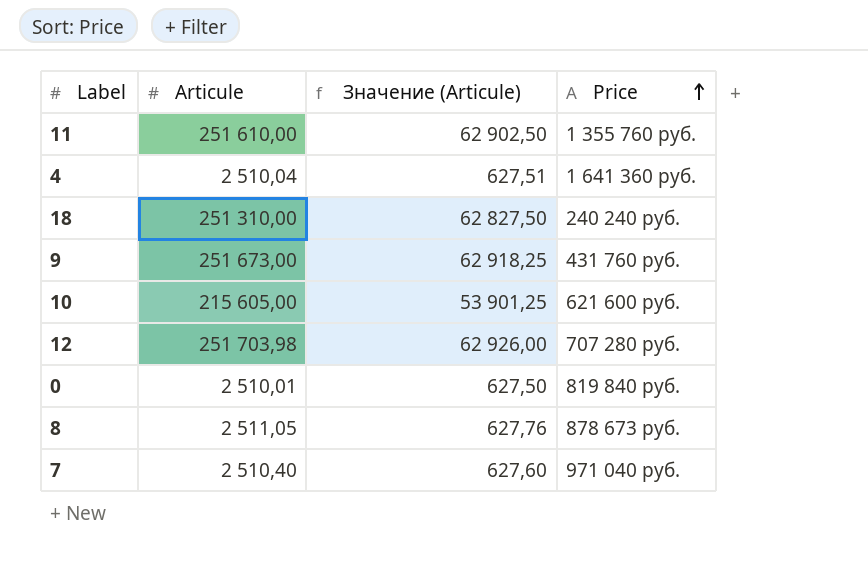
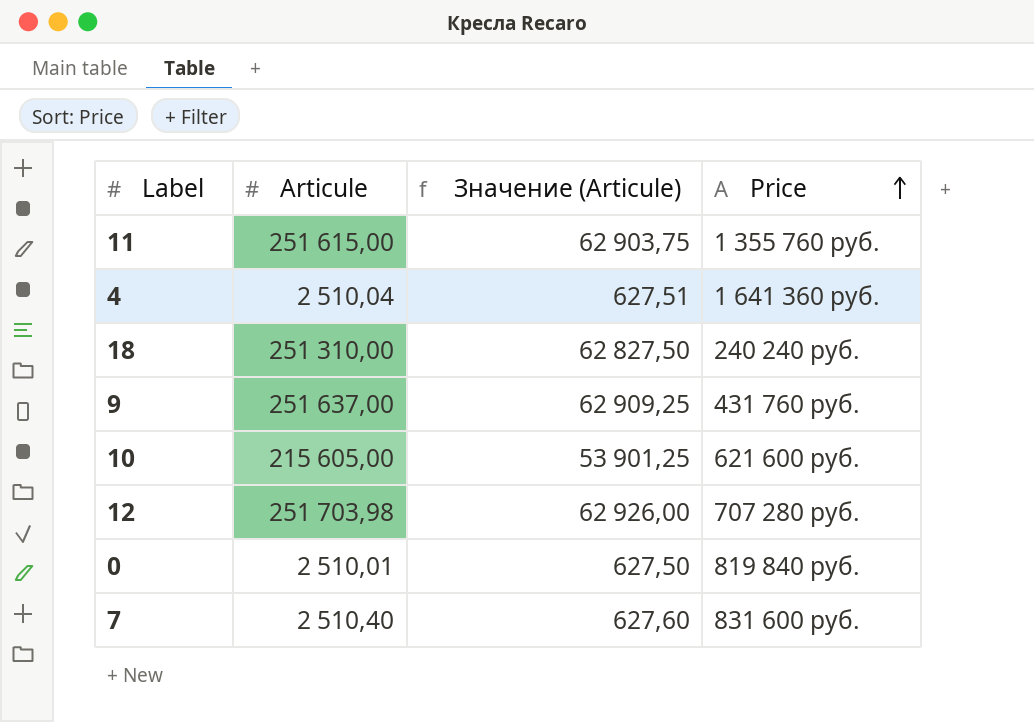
row 8: 2 511,05 | 627,76 | 878 673 руб. -> none
11 | Articule: 251 610,00 -> 251 615,00
11 | Значение (Articule): 62 902,50 -> 62 903,75
9 | Articule: 251 673,00 -> 251 637,00
9 | Значение (Articule): 62 918,25 -> 62 909,25
7 | Price: 971 040 руб. -> 831 600 руб.

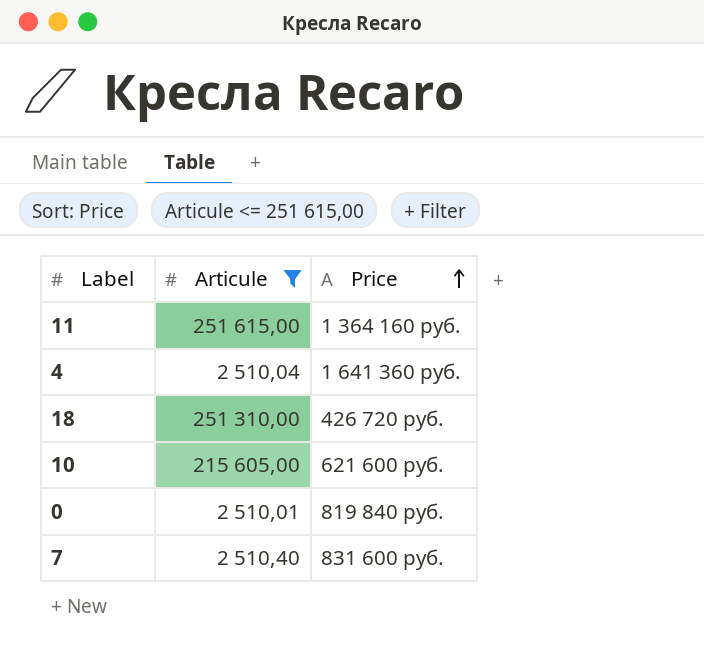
filter: none -> Articule <= 251 615,00
column Значение (Articule) | formula: [Articule] * 0,25 -> none
11 | Price: 1 355 760 руб. -> 1 364 160 руб.
18 | Price: 240 240 руб. -> 426 720 руб.

